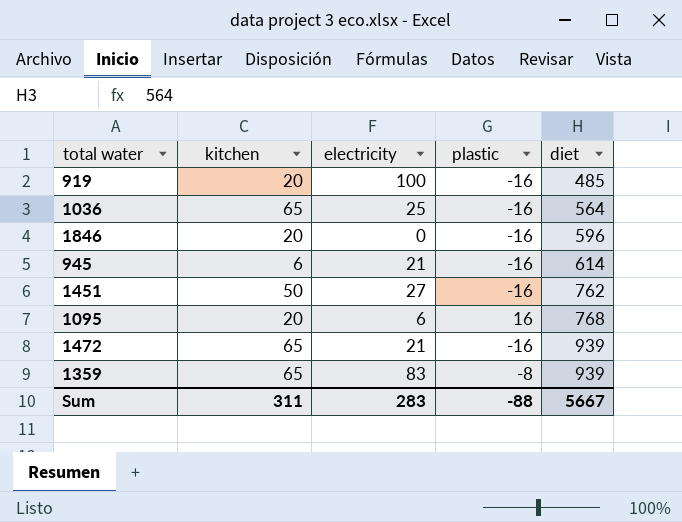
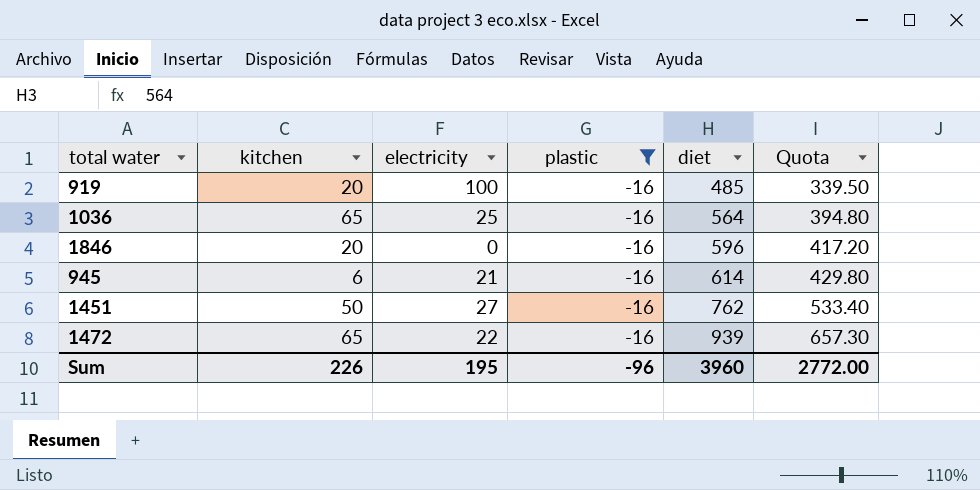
filter: none -> plastic = -16
column Quota | formula: none -> [diet] * 0.7
1472 | electricity: 21 -> 22
Sum | kitchen: 311 -> 226
Sum | electricity: 283 -> 195
Sum | plastic: -88 -> -96
Sum | diet: 5667 -> 3960

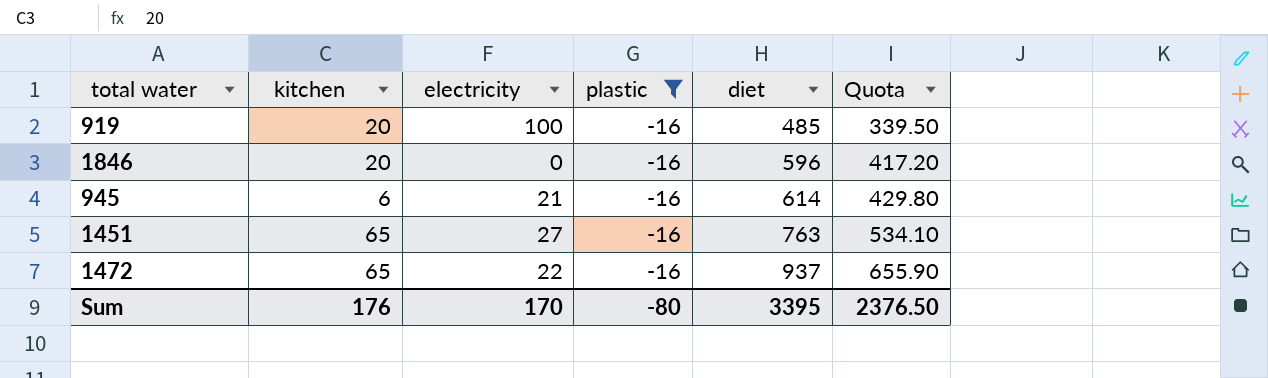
row 1036: 65 | 25 | -16 | 564 | 394.80 -> none
1451 | kitchen: 50 -> 65
1451 | diet: 762 -> 763
1451 | Quota: 533.40 -> 534.10
1472 | diet: 939 -> 937
1472 | Quota: 657.30 -> 655.90
Sum | kitchen: 226 -> 176
Sum | electricity: 195 -> 170
Sum | plastic: -96 -> -80
Sum | diet: 3960 -> 3395
Sum | Quota: 2772.00 -> 2376.50

